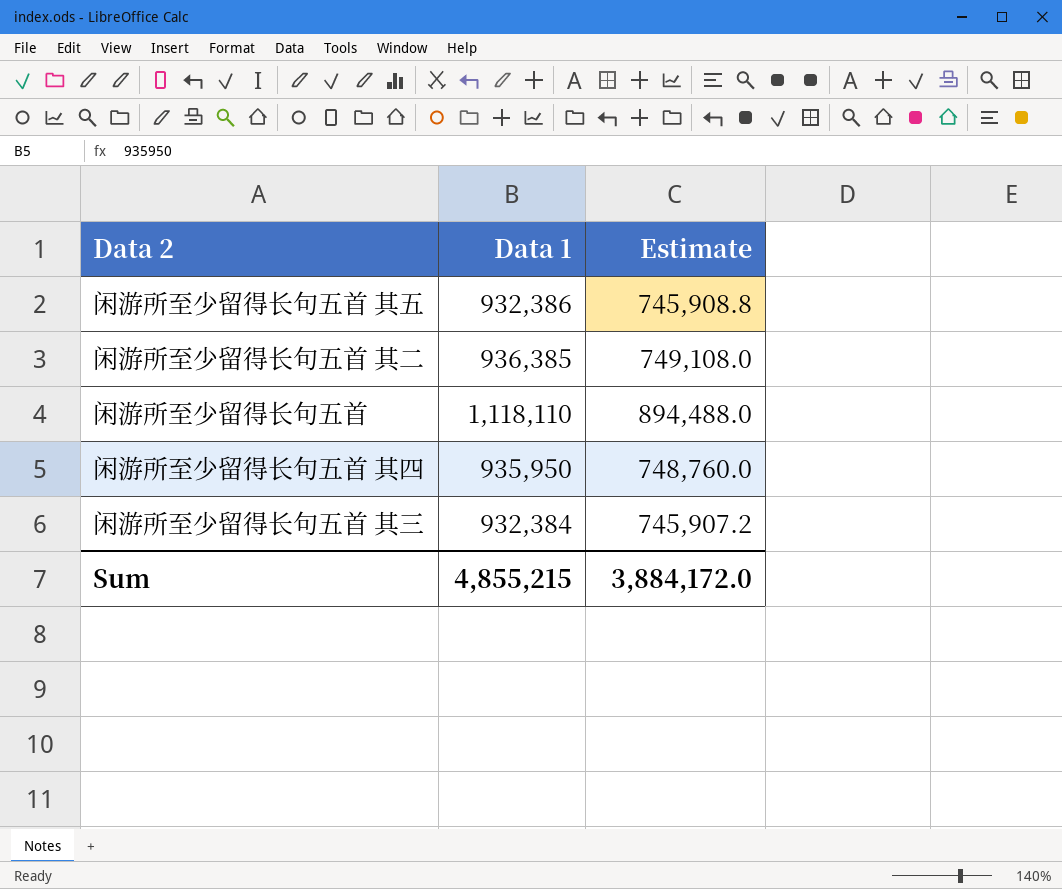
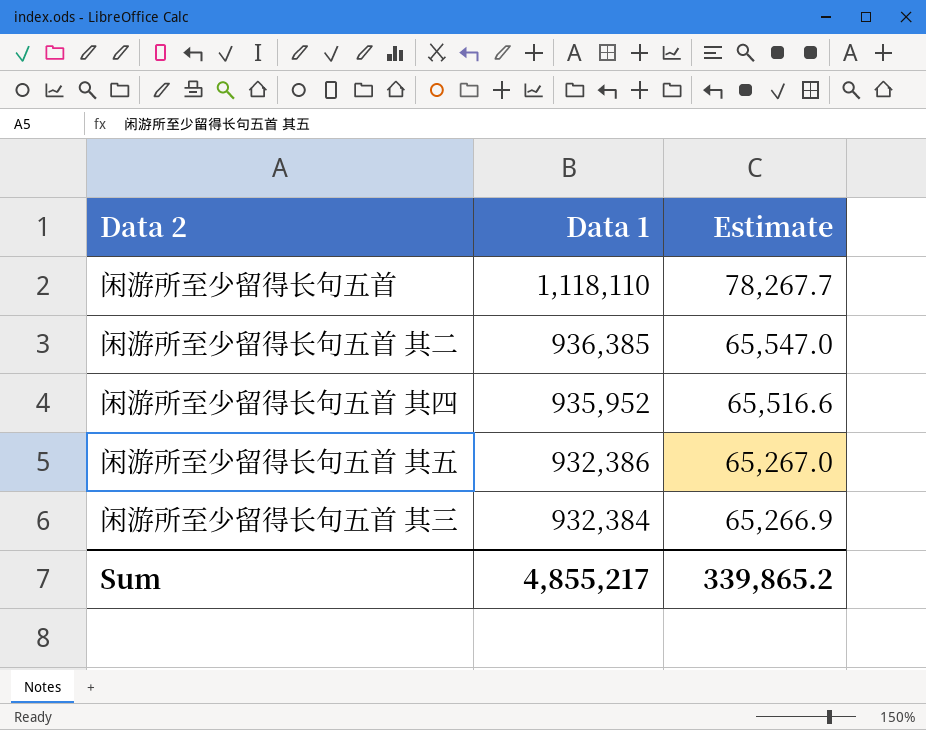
row order: none -> Data 1 descending
column Estimate | formula: [Data 1] * 0.8 -> [Data 1] * 0.07
闲游所至少留得长句五首 其四 | Data 1: 935,950 -> 935,952
Sum | Data 1: 4,855,215 -> 4,855,217
Sum | Estimate: 3,884,172.0 -> 339,865.2

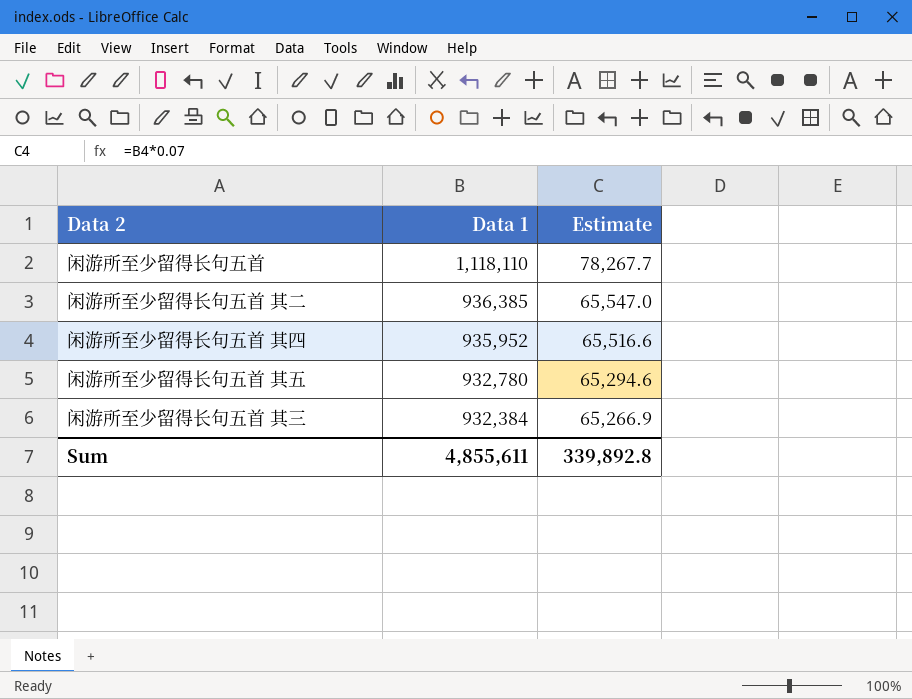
闲游所至少留得长句五首 其五 | Data 1: 932,386 -> 932,780
闲游所至少留得长句五首 其五 | Estimate: 65,267.0 -> 65,294.6
Sum | Data 1: 4,855,217 -> 4,855,611
Sum | Estimate: 339,865.2 -> 339,892.8

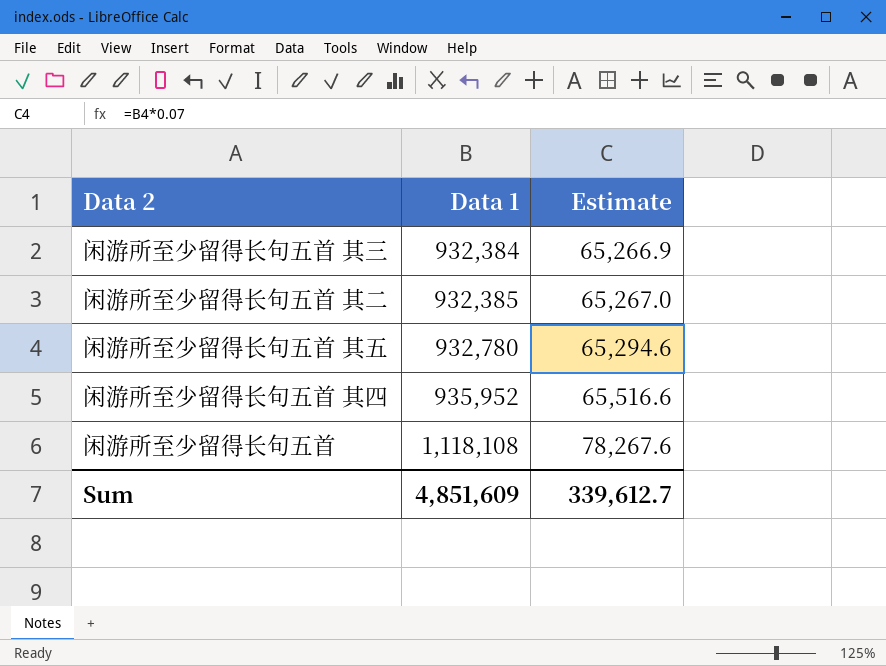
row order: Data 1 descending -> Data 1 ascending
闲游所至少留得长句五首 其二 | Data 1: 936,385 -> 932,385
闲游所至少留得长句五首 其二 | Estimate: 65,547.0 -> 65,267.0
闲游所至少留得长句五首 | Data 1: 1,118,110 -> 1,118,108
闲游所至少留得长句五首 | Estimate: 78,267.7 -> 78,267.6
Sum | Data 1: 4,855,611 -> 4,851,609
Sum | Estimate: 339,892.8 -> 339,612.7

